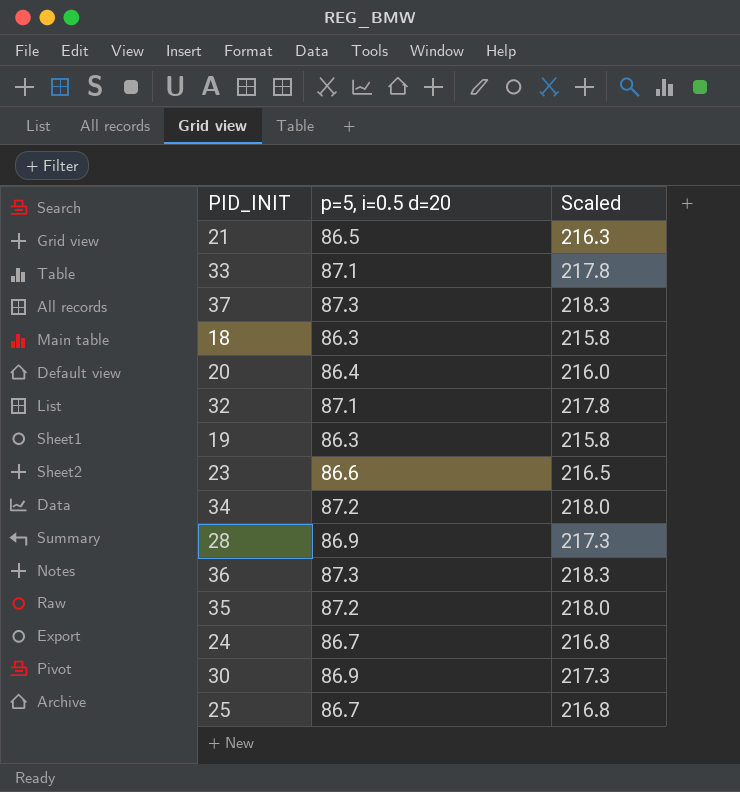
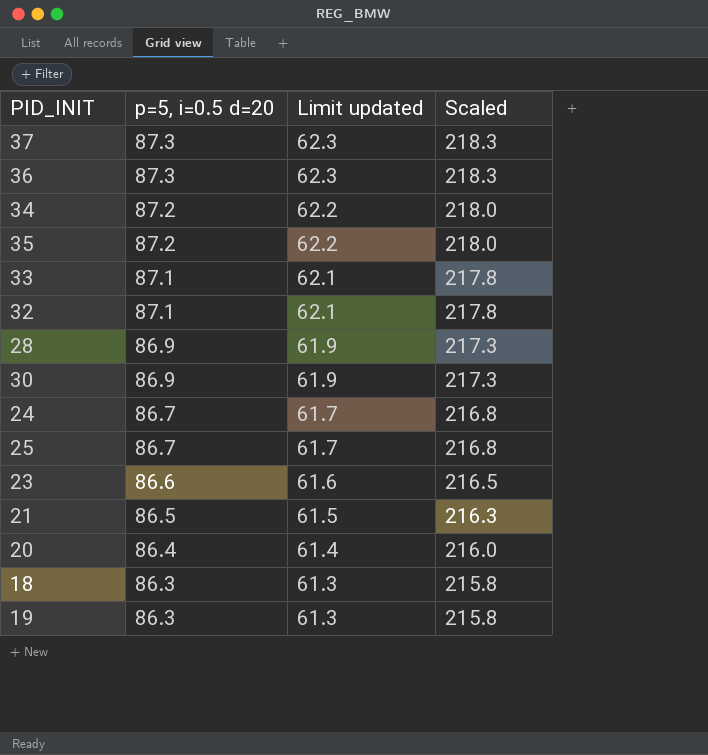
row order: none -> p=5, i=0.5 d=20 descending
column Limit updated | formula: none -> [p=5, i=0.5 d=20] - 25

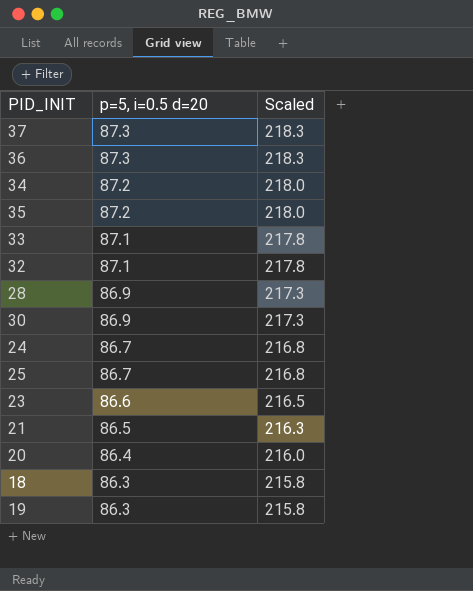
column Limit updated | formula: [p=5, i=0.5 d=20] - 25 -> none

